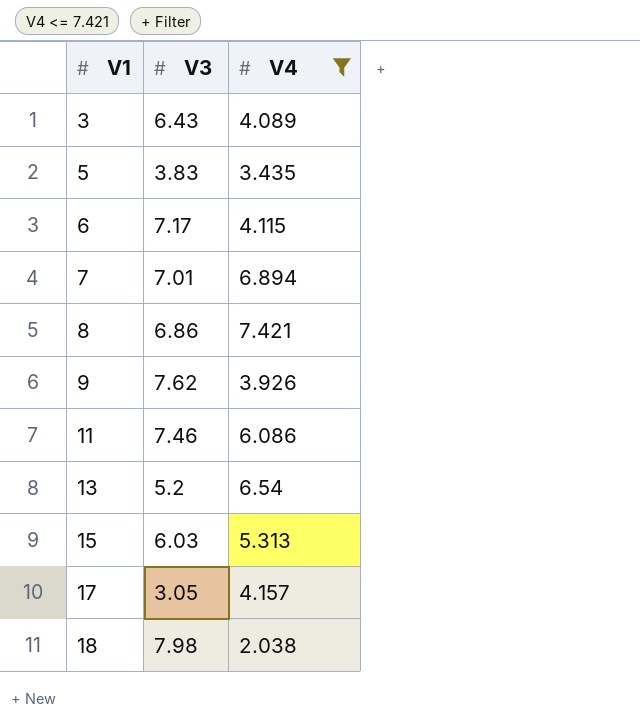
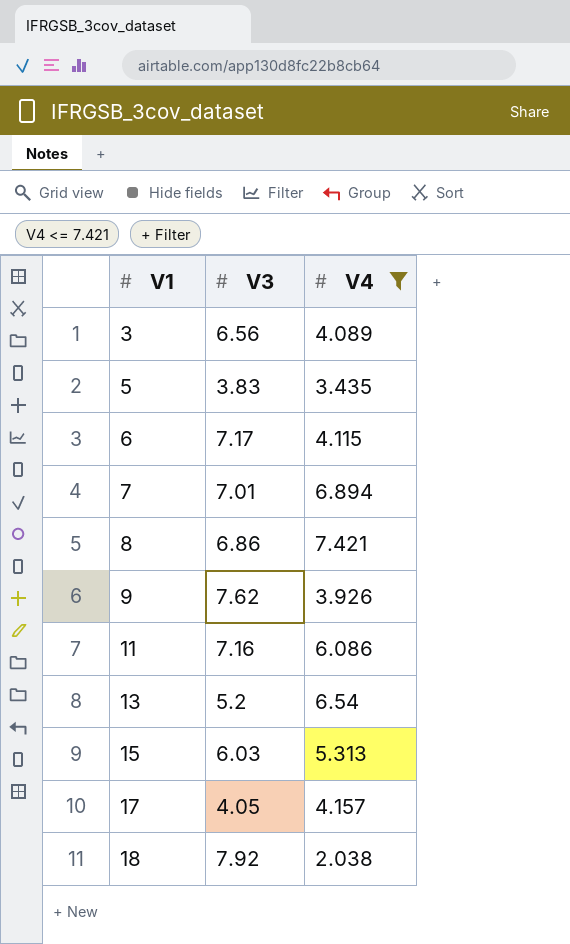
3 | V3: 6.43 -> 6.56
11 | V3: 7.46 -> 7.16
17 | V3: 3.05 -> 4.05
18 | V3: 7.98 -> 7.92

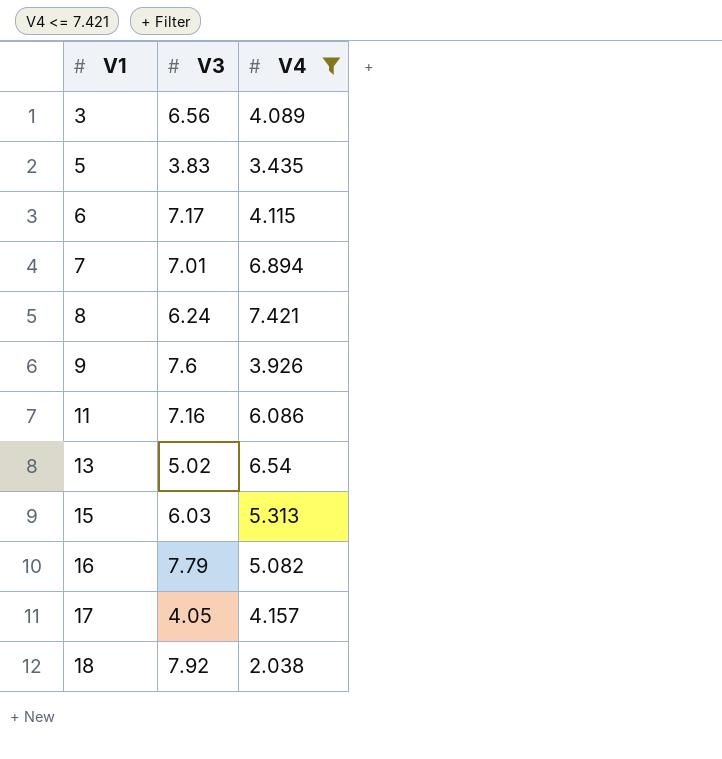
8 | V3: 6.86 -> 6.24
9 | V3: 7.62 -> 7.6
13 | V3: 5.2 -> 5.02
row 16: none -> 7.79 | 5.082

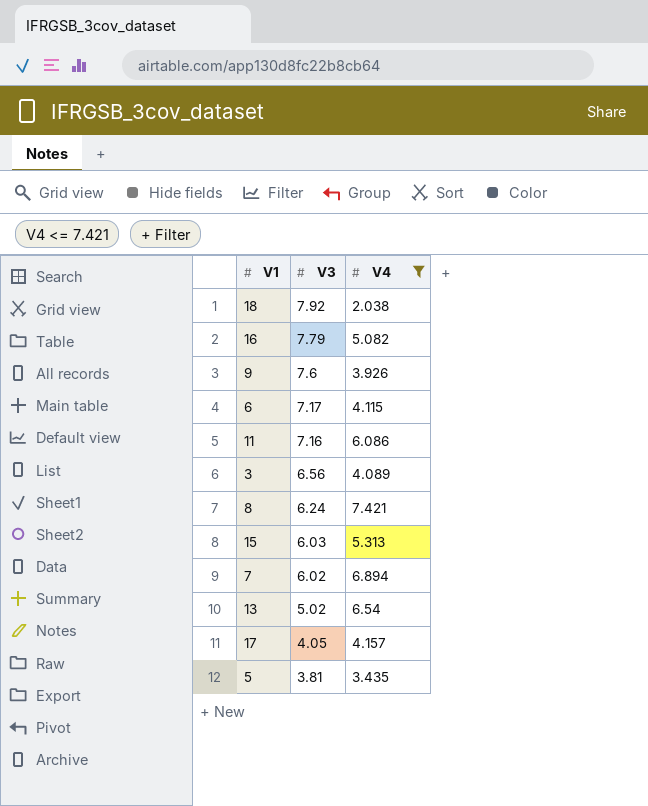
row order: V1 ascending -> V3 descending
7 | V3: 7.01 -> 6.02
5 | V3: 3.83 -> 3.81

